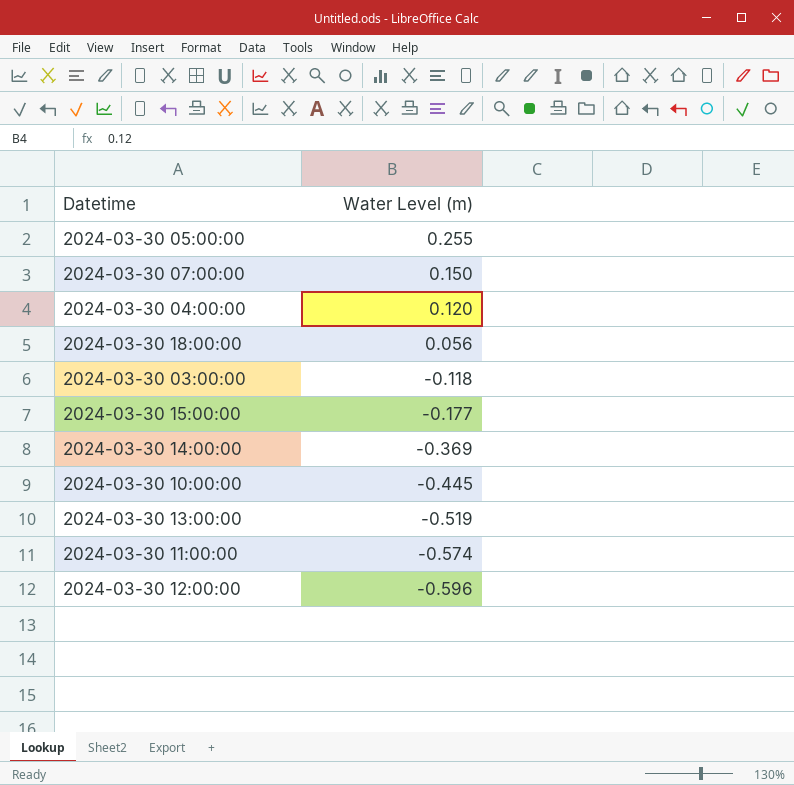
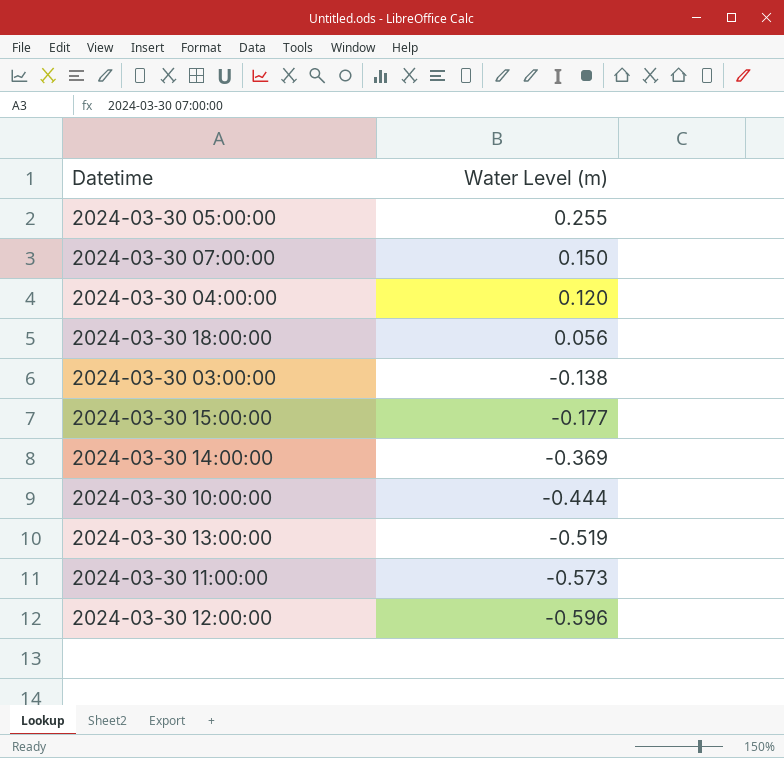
2024-03-30 03:00:00 | Water Level (m): -0.118 -> -0.138
2024-03-30 10:00:00 | Water Level (m): -0.445 -> -0.444
2024-03-30 11:00:00 | Water Level (m): -0.574 -> -0.573

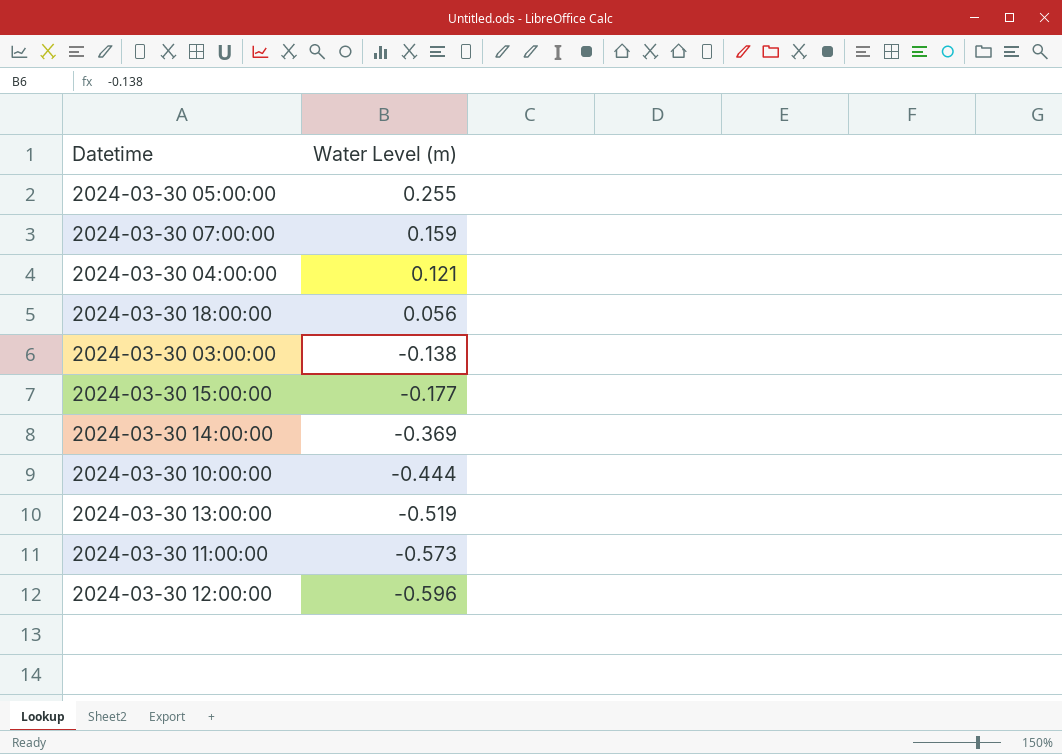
2024-03-30 07:00:00 | Water Level (m): 0.150 -> 0.159
2024-03-30 04:00:00 | Water Level (m): 0.120 -> 0.121

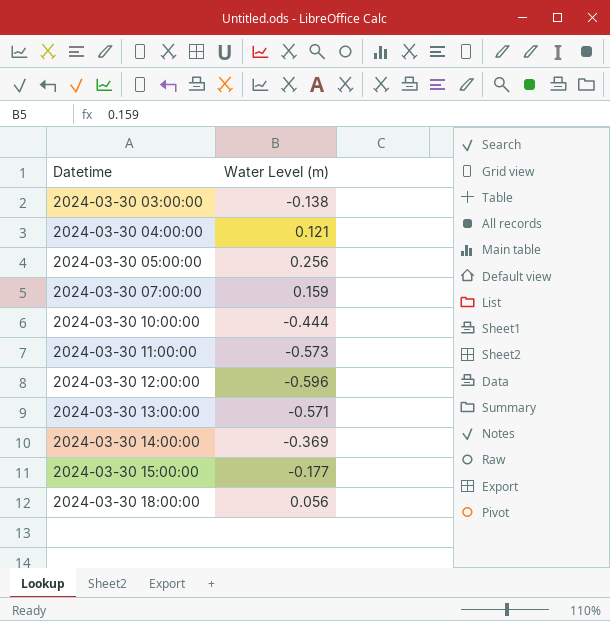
row order: Water Level (m) descending -> Datetime ascending
2024-03-30 05:00:00 | Water Level (m): 0.255 -> 0.256
2024-03-30 13:00:00 | Water Level (m): -0.519 -> -0.571

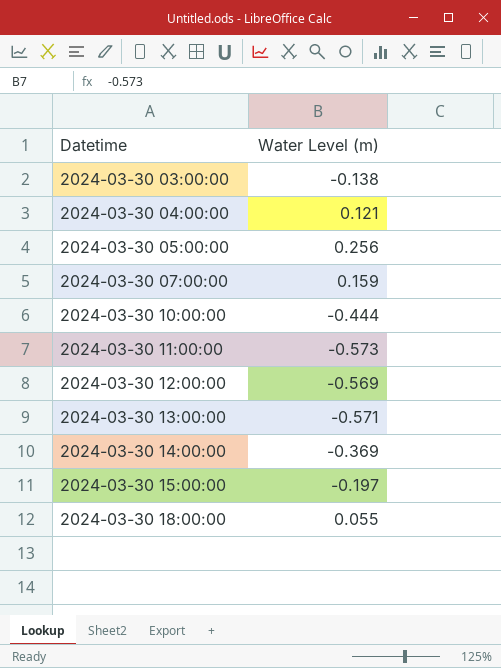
2024-03-30 12:00:00 | Water Level (m): -0.596 -> -0.569
2024-03-30 15:00:00 | Water Level (m): -0.177 -> -0.197
2024-03-30 18:00:00 | Water Level (m): 0.056 -> 0.055

